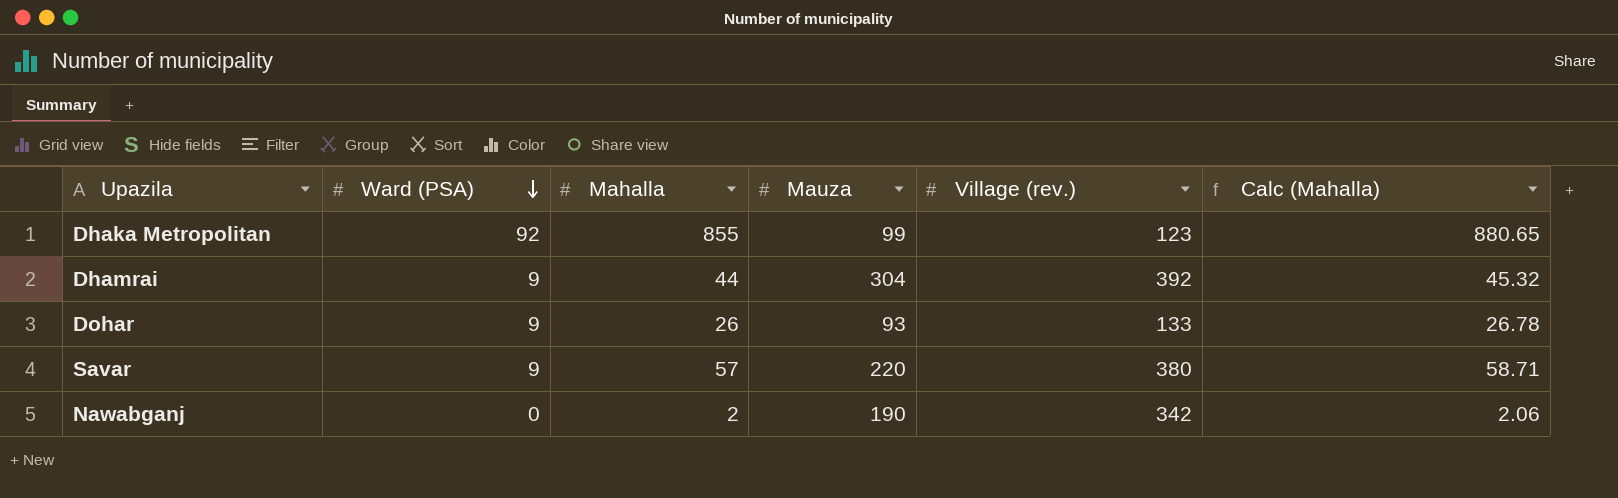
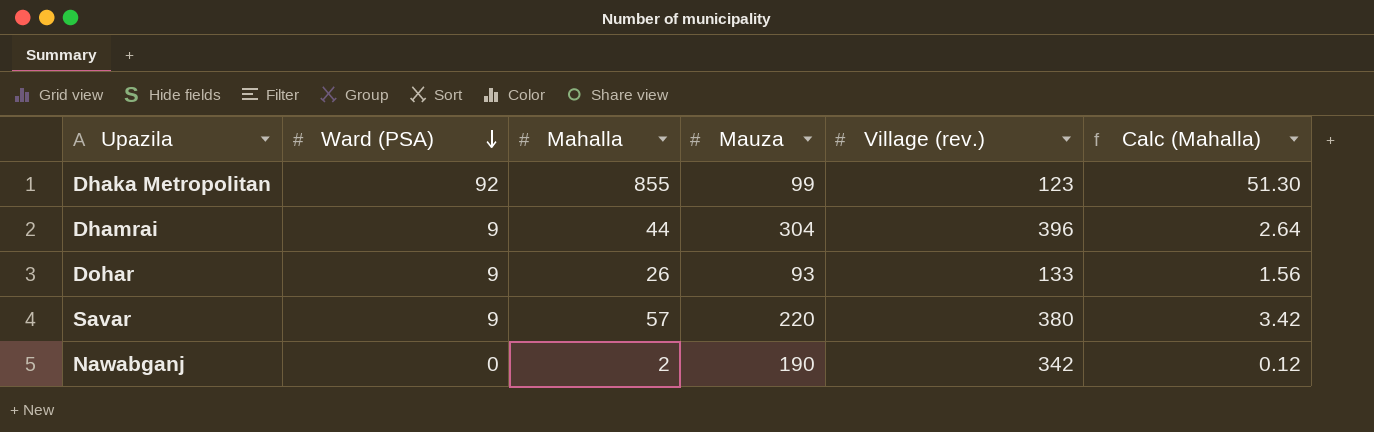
column Calc (Mahalla) | formula: [Mahalla] * 1.03 -> [Mahalla] * 0.06
Dhamrai | Village (rev.): 392 -> 396

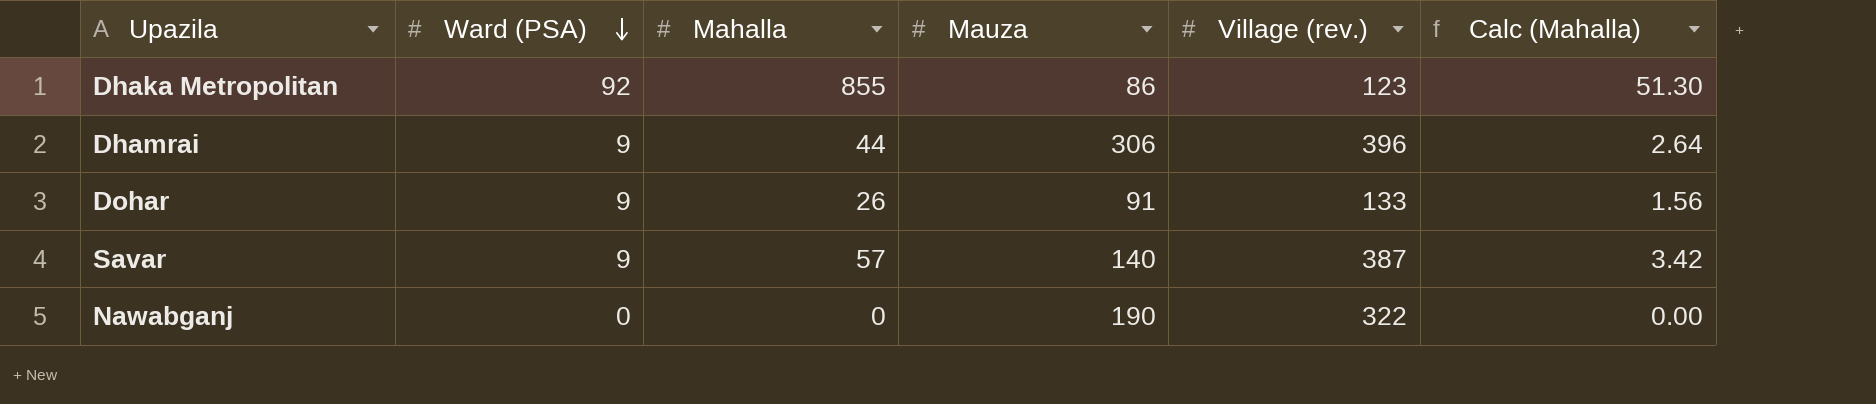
Dhaka Metropolitan | Mauza: 99 -> 86
Dhamrai | Mauza: 304 -> 306
Dohar | Mauza: 93 -> 91
Savar | Mauza: 220 -> 140
Savar | Village (rev.): 380 -> 387
Nawabganj | Mahalla: 2 -> 0
Nawabganj | Village (rev.): 342 -> 322
Nawabganj | Calc (Mahalla): 0.12 -> 0.00

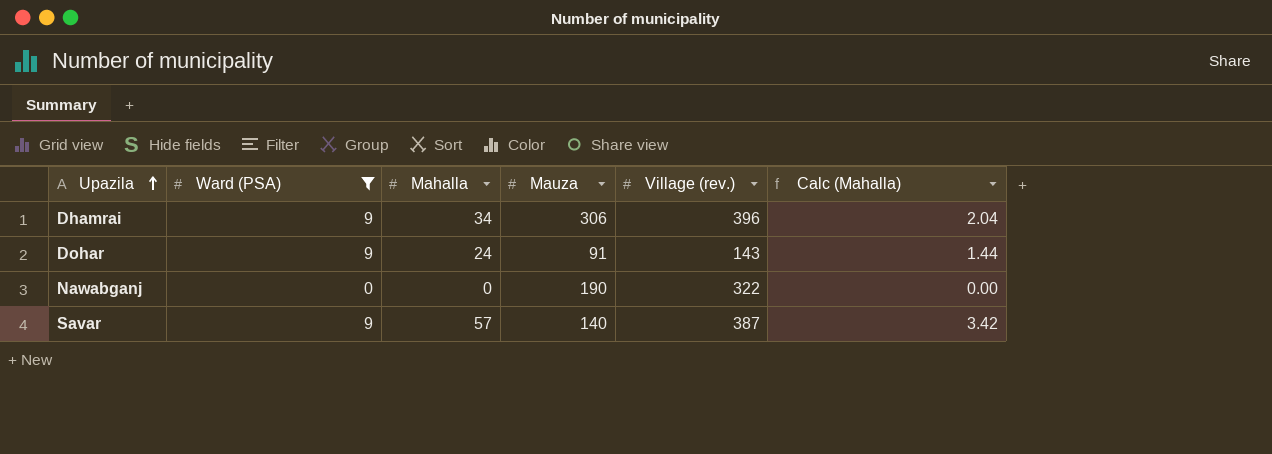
filter: none -> Ward (PSA) != 92
row order: Ward (PSA) descending -> Upazila ascending
Dhamrai | Mahalla: 44 -> 34
Dhamrai | Calc (Mahalla): 2.64 -> 2.04
Dohar | Mahalla: 26 -> 24
Dohar | Village (rev.): 133 -> 143
Dohar | Calc (Mahalla): 1.56 -> 1.44

